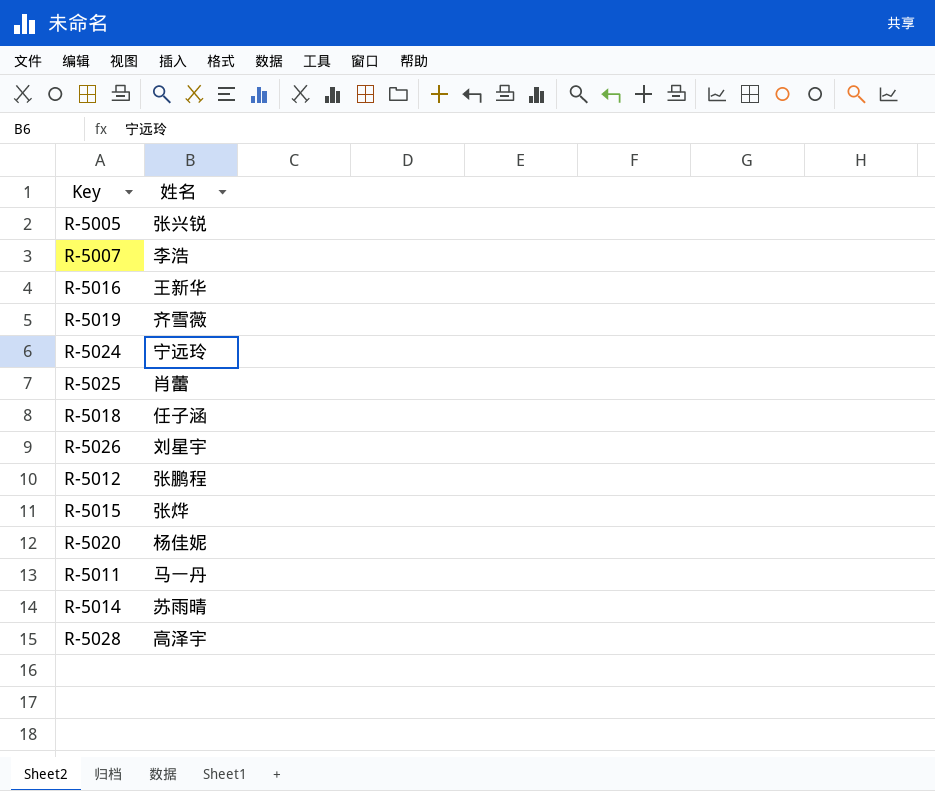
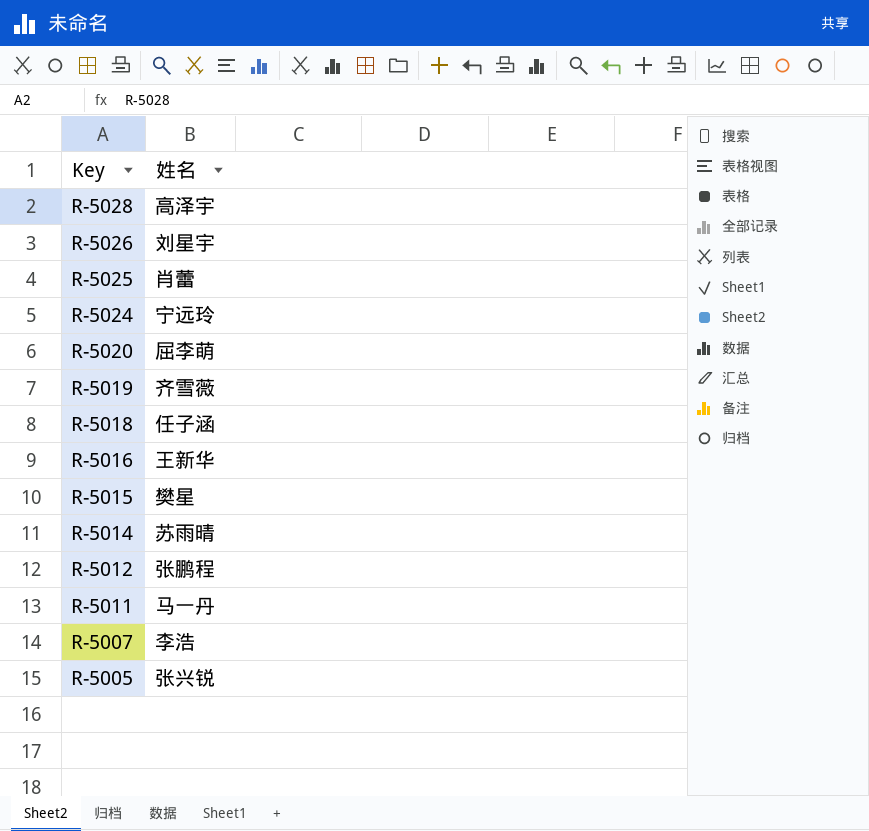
row order: none -> Key descending
R-5020 | 姓名: 杨佳妮 -> 屈李萌
R-5015 | 姓名: 张烨 -> 樊星

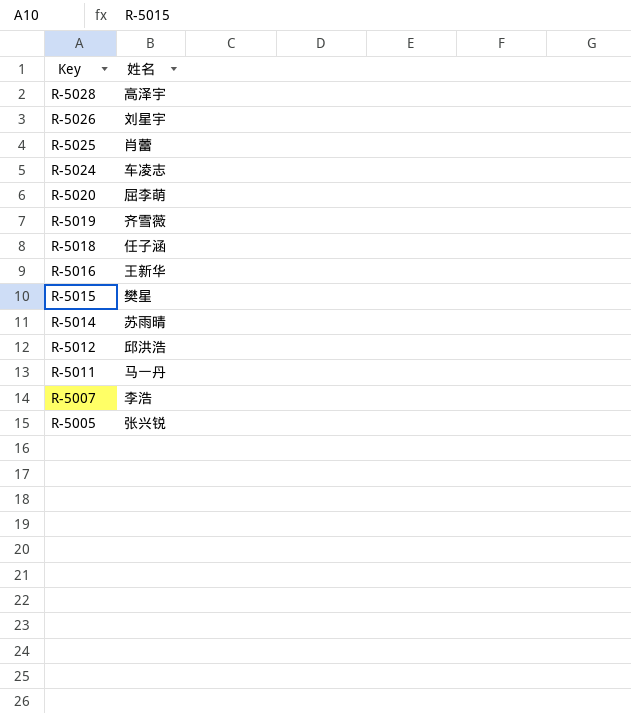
R-5024 | 姓名: 宁远玲 -> 车凌志
R-5012 | 姓名: 张鹏程 -> 邱洪浩

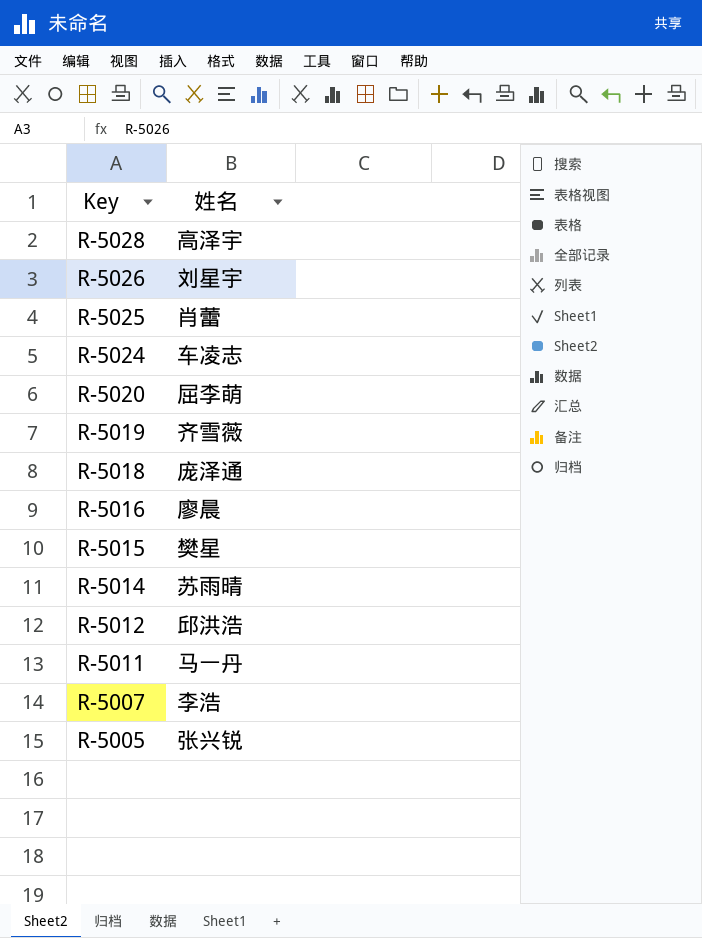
R-5018 | 姓名: 任子涵 -> 庞泽通
R-5016 | 姓名: 王新华 -> 廖晨

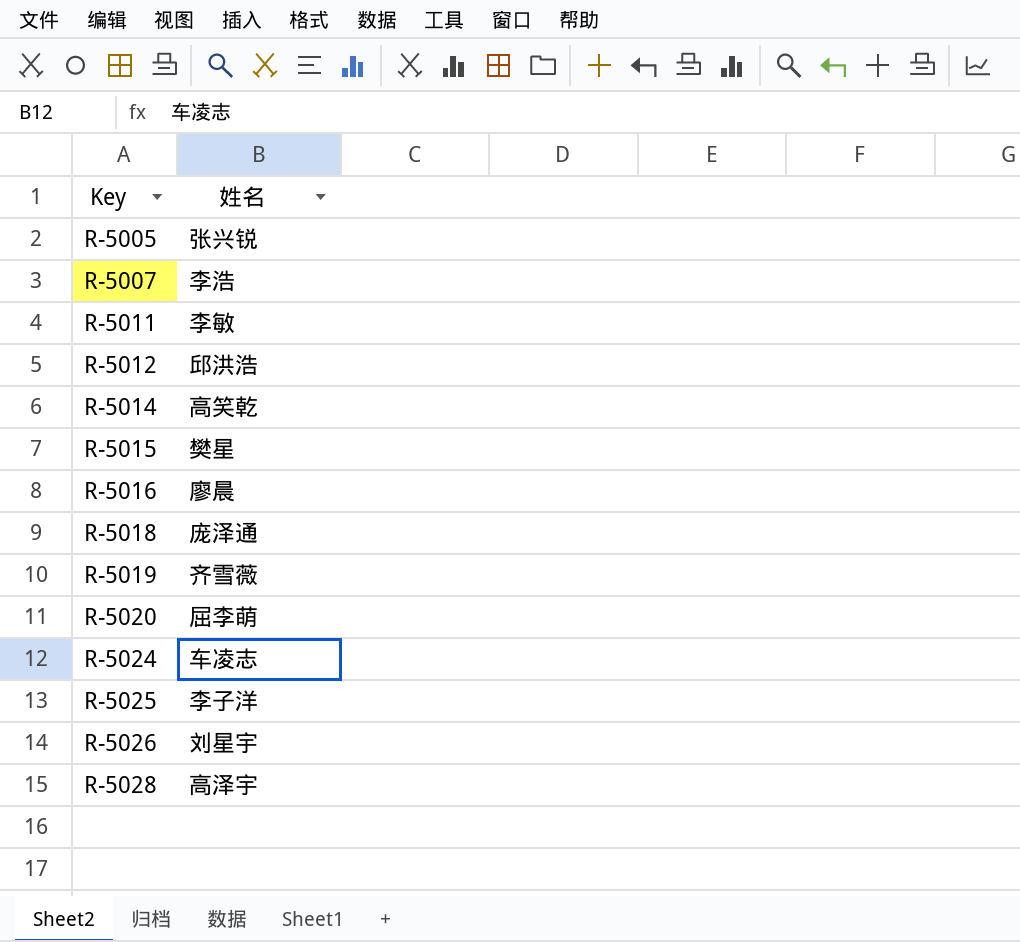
row order: Key descending -> Key ascending
R-5011 | 姓名: 马一丹 -> 李敏
R-5014 | 姓名: 苏雨晴 -> 高笑乾
R-5025 | 姓名: 肖蕾 -> 李子洋

